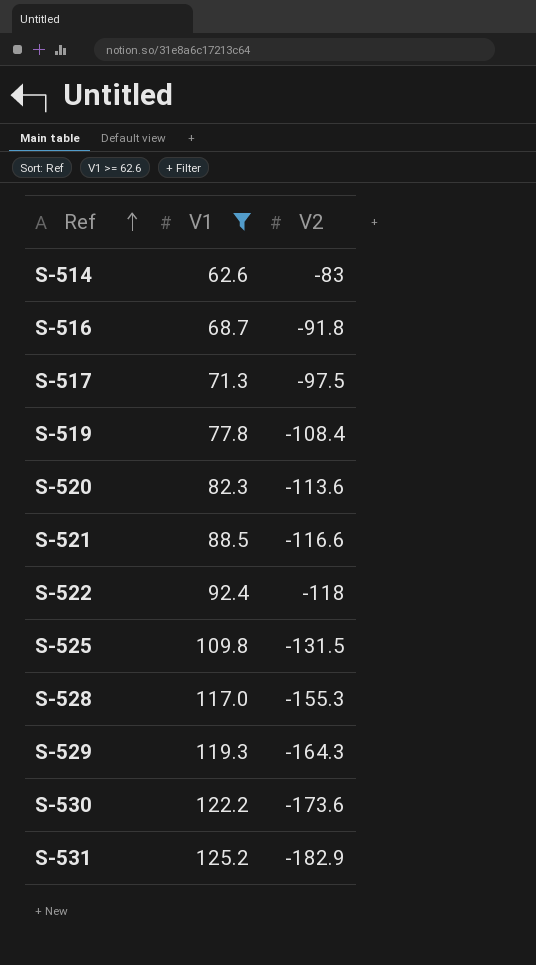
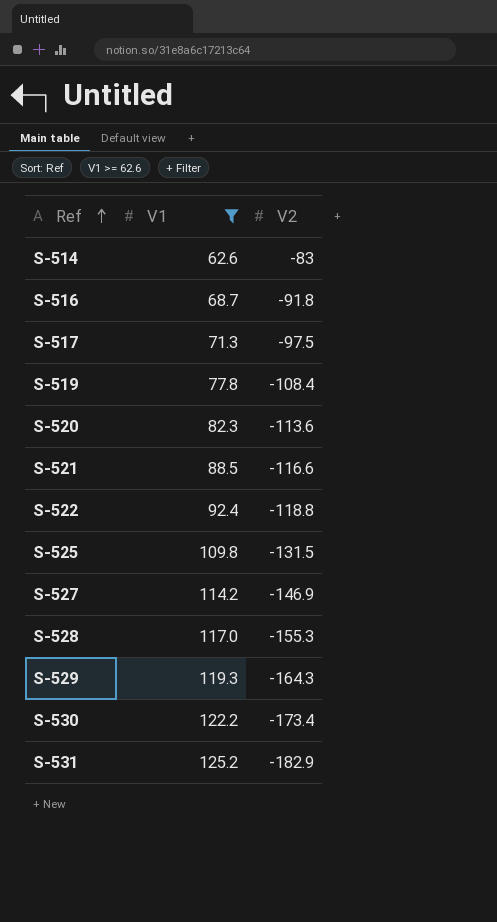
S-522 | V2: -118 -> -118.8
row S-527: none -> 114.2 | -146.9
S-530 | V2: -173.6 -> -173.4

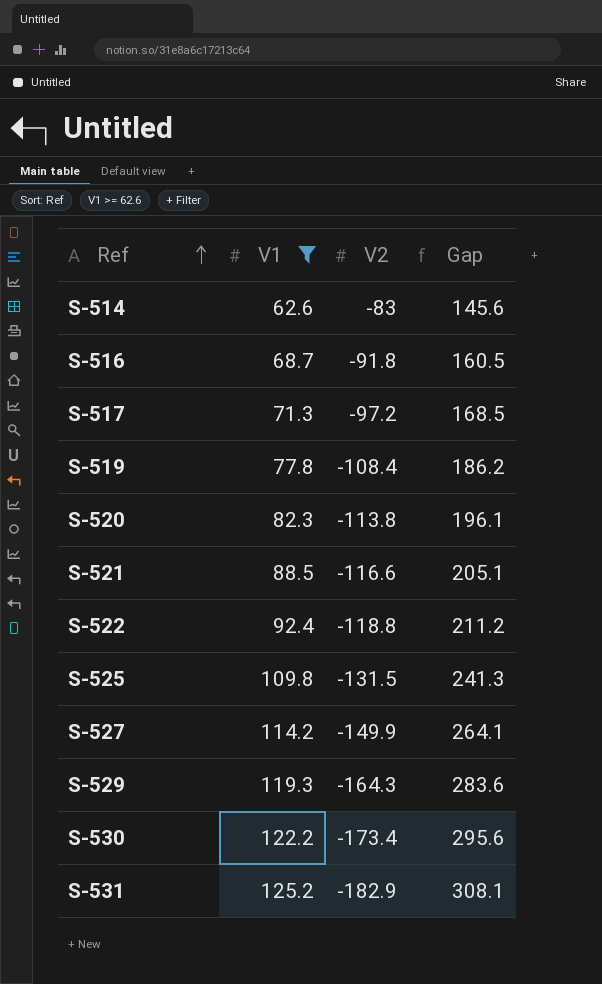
column Gap | formula: none -> [V1] - [V2]
row S-528: 117.0 | -155.3 -> none
S-517 | V2: -97.5 -> -97.2
S-520 | V2: -113.6 -> -113.8
S-527 | V2: -146.9 -> -149.9

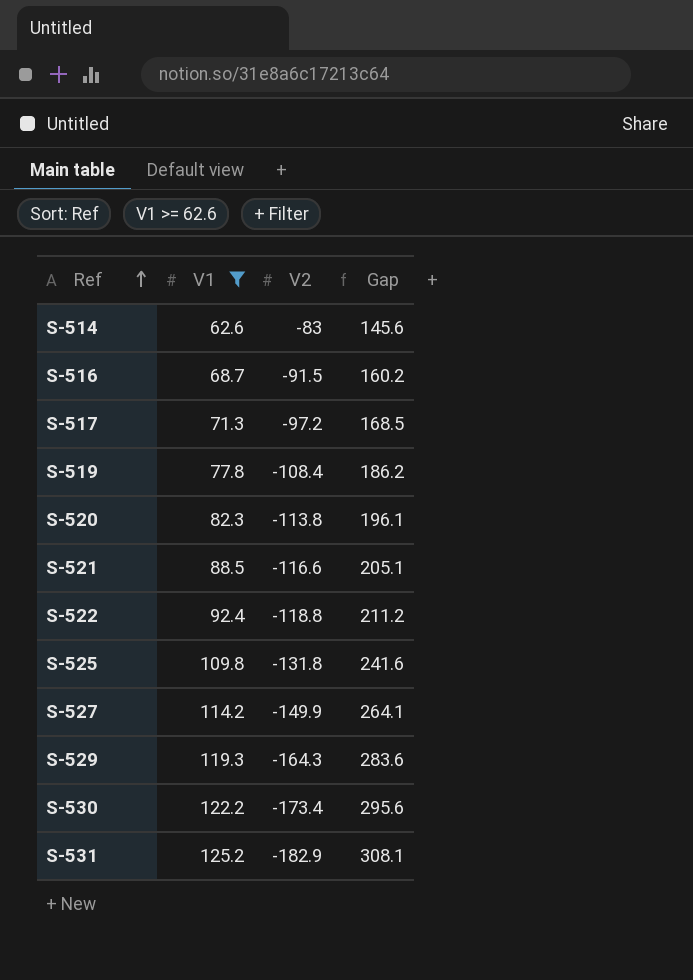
S-516 | V2: -91.8 -> -91.5
S-516 | Gap: 160.5 -> 160.2
S-525 | V2: -131.5 -> -131.8
S-525 | Gap: 241.3 -> 241.6

